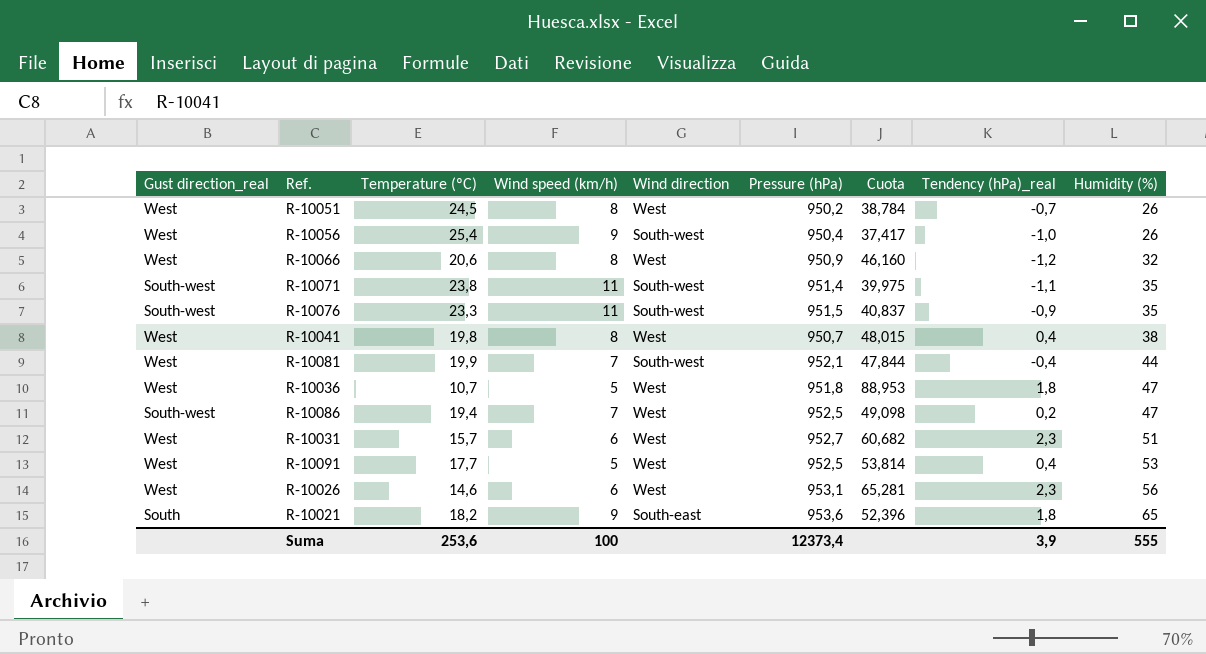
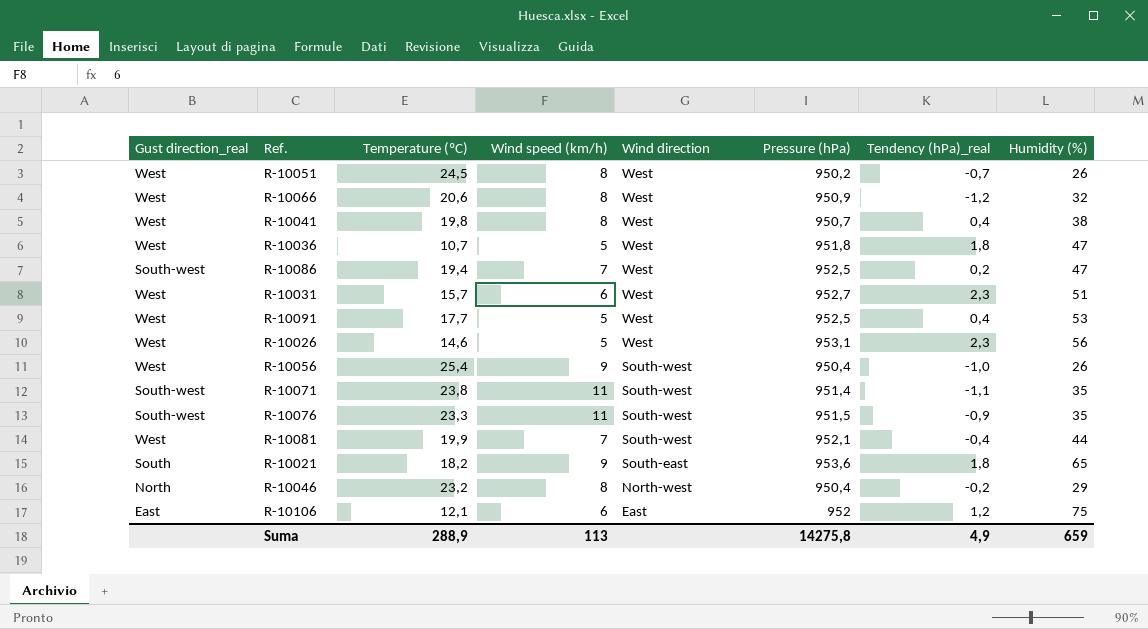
row order: Humidity (%) ascending -> Wind direction descending
column Cuota | formula: [Pressure (hPa)] / [Temperature (ºC)] -> none
R-10026 | Wind speed (km/h): 6 -> 5
row R-10046: none -> North | 23,2 | 8 | North-west | 950,4 | -0,2 | 29
row R-10106: none -> East | 12,1 | 6 | East | 952 | 1,2 | 75
Suma | Temperature (ºC): 253,6 -> 288,9
Suma | Wind speed (km/h): 100 -> 113
Suma | Pressure (hPa): 12373,4 -> 14275,8
Suma | Tendency (hPa)_real: 3,9 -> 4,9
Suma | Humidity (%): 555 -> 659

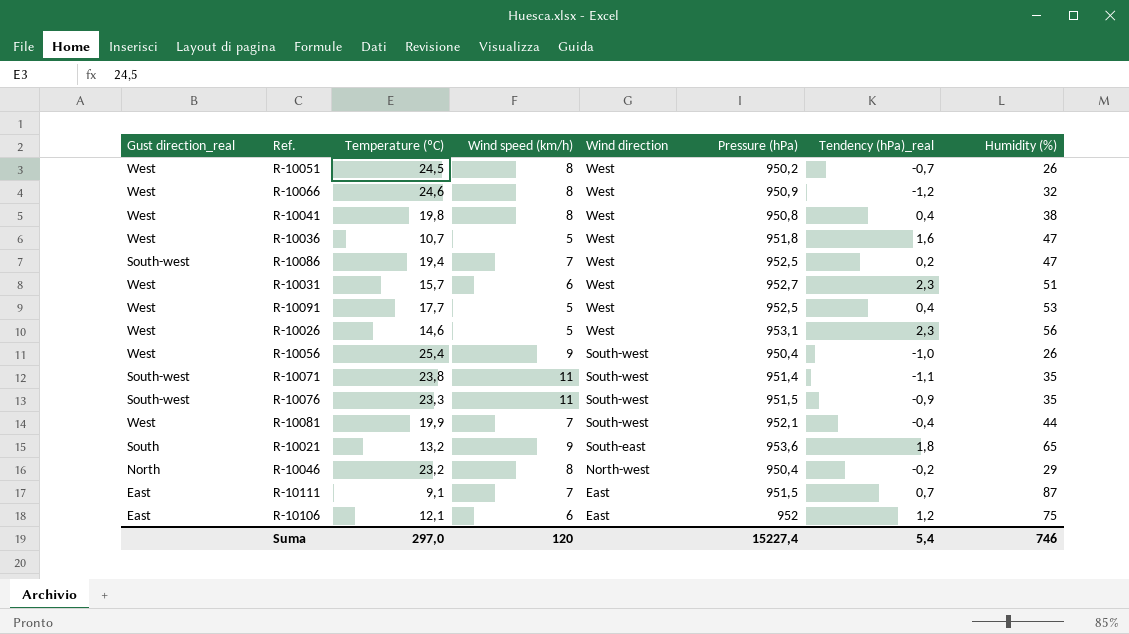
R-10066 | Temperature (ºC): 20,6 -> 24,6
R-10041 | Pressure (hPa): 950,7 -> 950,8
R-10036 | Tendency (hPa)_real: 1,8 -> 1,6
R-10021 | Temperature (ºC): 18,2 -> 13,2
row R-10111: none -> East | 9,1 | 7 | East | 951,5 | 0,7 | 87
Suma | Temperature (ºC): 288,9 -> 297,0
Suma | Wind speed (km/h): 113 -> 120
Suma | Pressure (hPa): 14275,8 -> 15227,4
Suma | Tendency (hPa)_real: 4,9 -> 5,4
Suma | Humidity (%): 659 -> 746

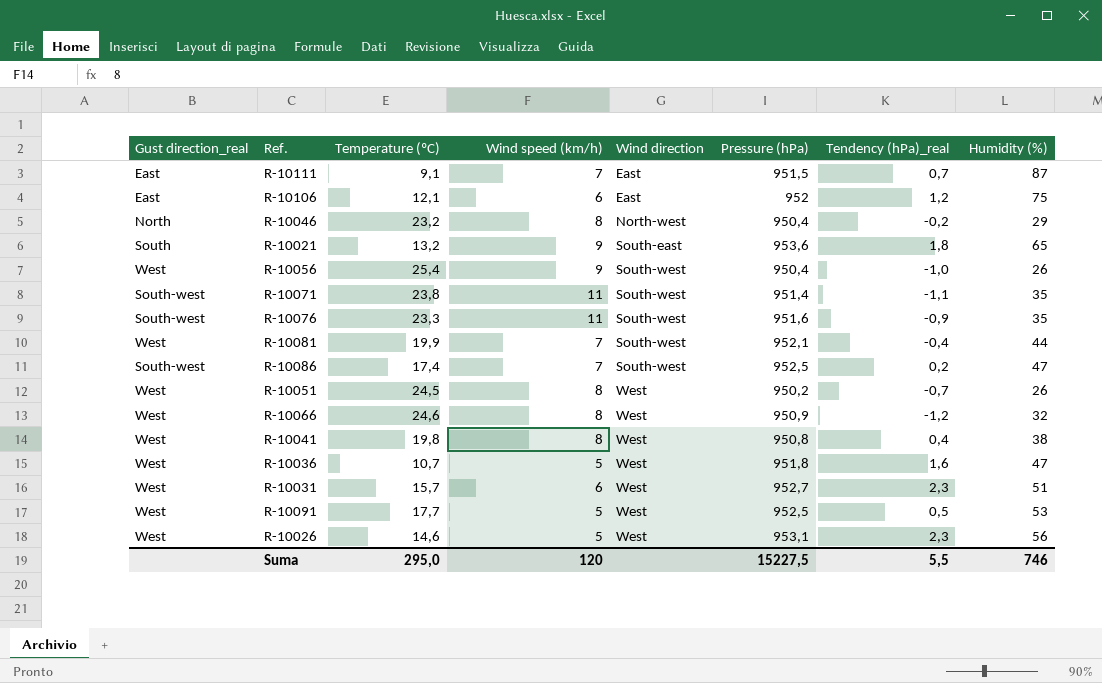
row order: Wind direction descending -> Wind direction ascending
R-10076 | Pressure (hPa): 951,5 -> 951,6
R-10086 | Temperature (ºC): 19,4 -> 17,4
R-10086 | Wind direction: West -> South-west
R-10091 | Tendency (hPa)_real: 0,4 -> 0,5
Suma | Temperature (ºC): 297,0 -> 295,0
Suma | Pressure (hPa): 15227,4 -> 15227,5
Suma | Tendency (hPa)_real: 5,4 -> 5,5

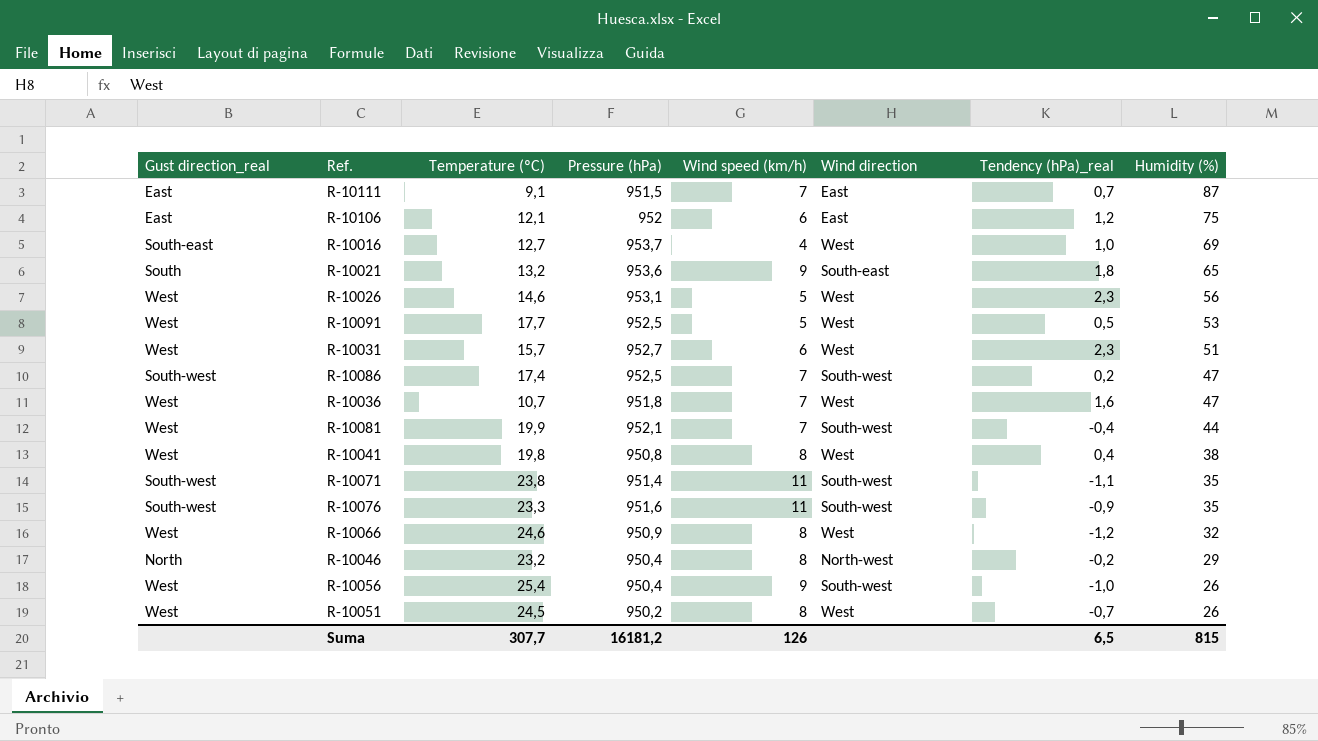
row order: Wind direction ascending -> Humidity (%) descending
column Pressure (hPa) | position: 6 -> 4
row R-10016: none -> South-east | 12,7 | 953,7 | 4 | West | 1,0 | 69
R-10036 | Wind speed (km/h): 5 -> 7
Suma | Temperature (ºC): 295,0 -> 307,7
Suma | Pressure (hPa): 15227,5 -> 16181,2
Suma | Wind speed (km/h): 120 -> 126
Suma | Tendency (hPa)_real: 5,5 -> 6,5
Suma | Humidity (%): 746 -> 815

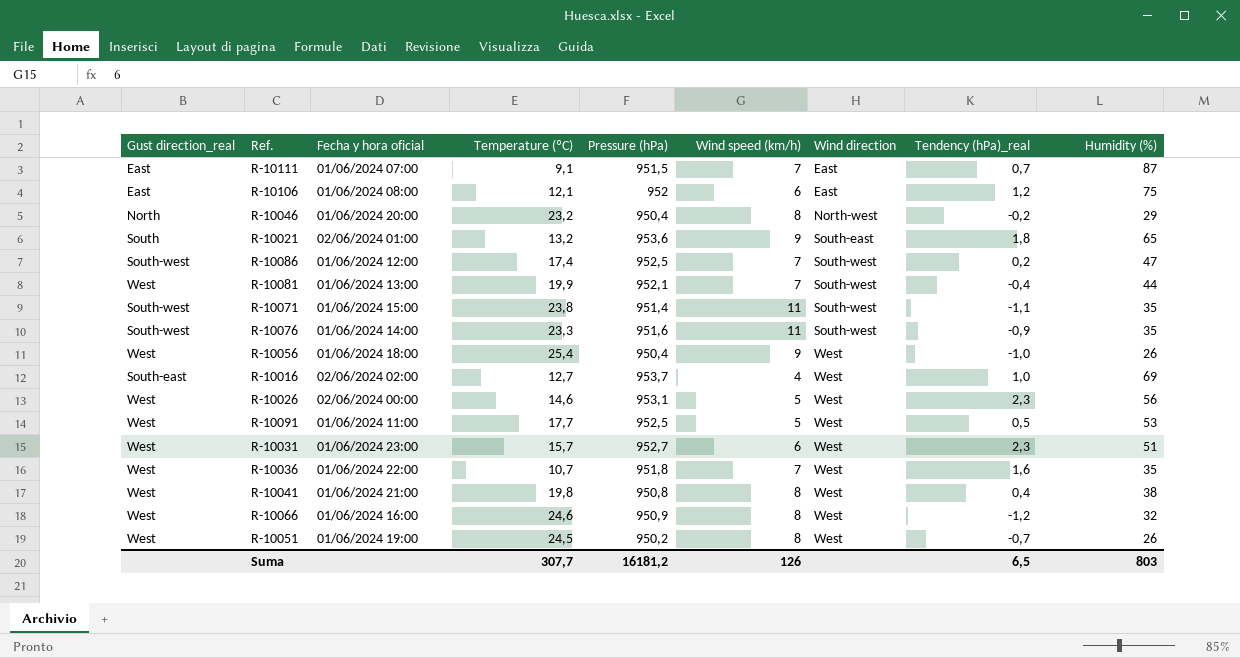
row order: Humidity (%) descending -> Wind direction ascending
column Fecha y hora oficial | position: none -> 3
R-10056 | Wind direction: South-west -> West
R-10036 | Humidity (%): 47 -> 35
Suma | Humidity (%): 815 -> 803

